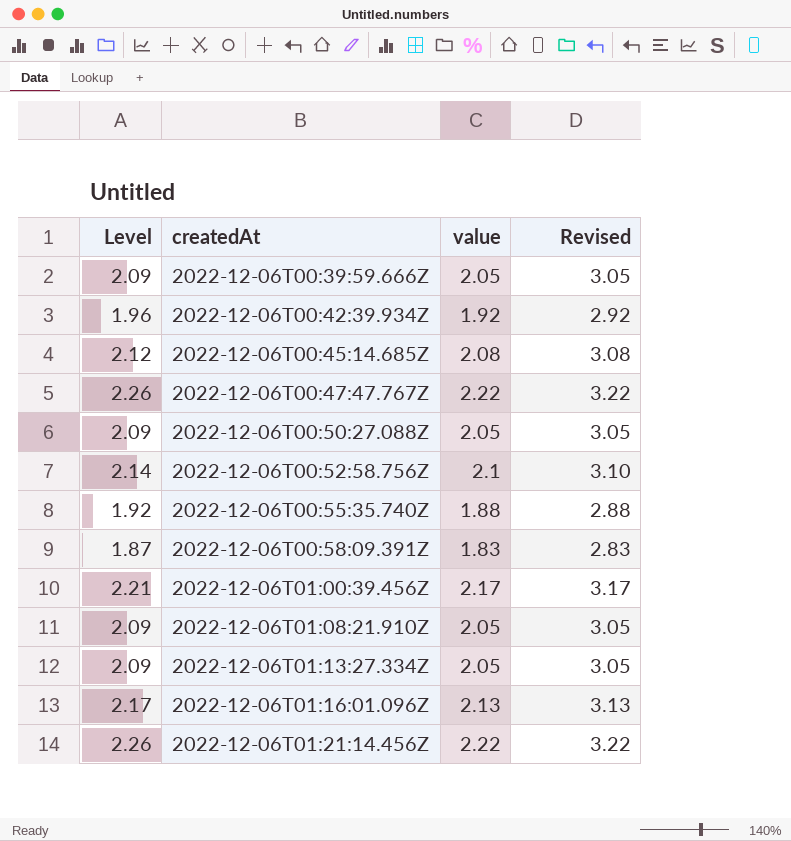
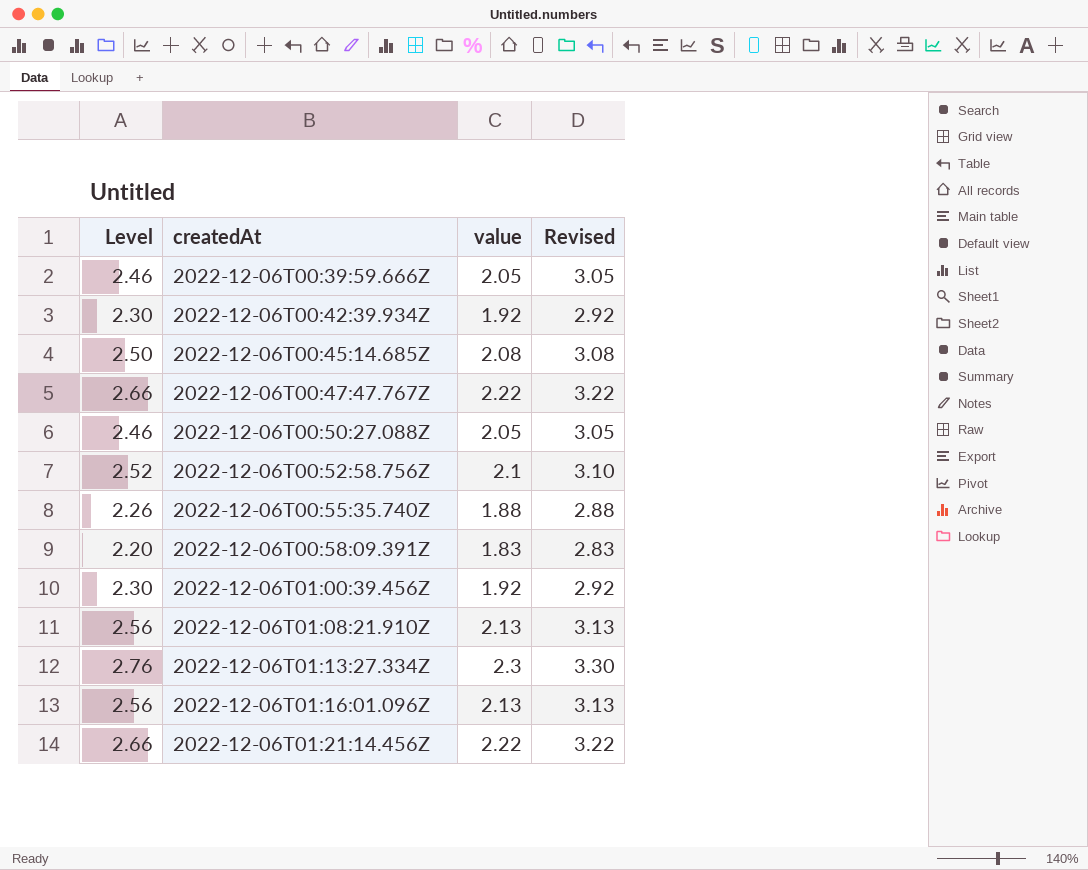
column Level | formula: [value] * 1.02 -> [value] * 1.2
2022-12-06T01:00:39.456Z | value: 2.17 -> 1.92
2022-12-06T01:00:39.456Z | Revised: 3.17 -> 2.92
2022-12-06T01:08:21.910Z | value: 2.05 -> 2.13
2022-12-06T01:08:21.910Z | Revised: 3.05 -> 3.13
2022-12-06T01:13:27.334Z | value: 2.05 -> 2.3
2022-12-06T01:13:27.334Z | Revised: 3.05 -> 3.30

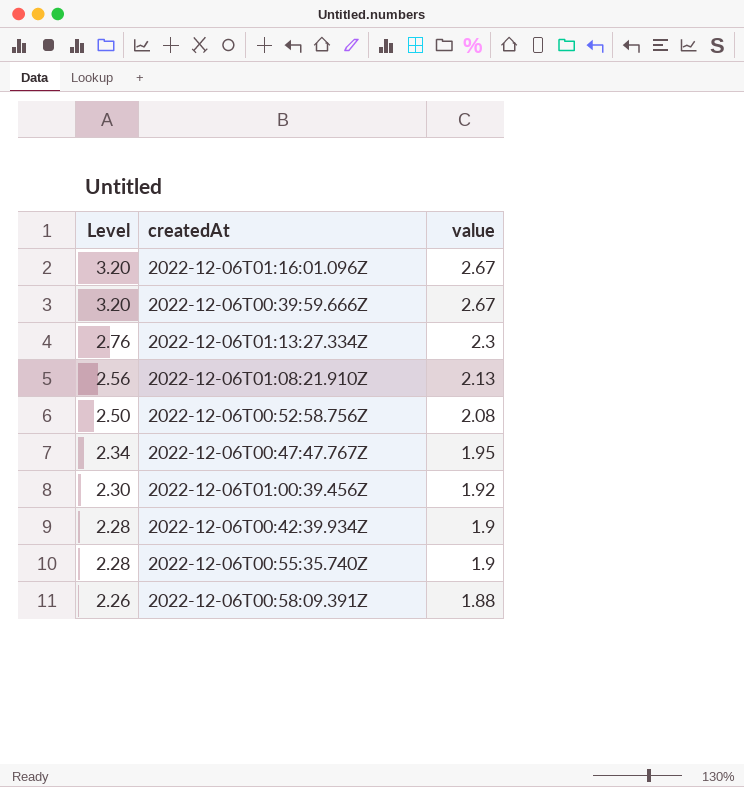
row order: createdAt ascending -> Level descending
column Revised | formula: [value] + 1 -> none
row 2022-12-06T00:45:14.685Z: 2.50 | 2.08 | 3.08 -> none
row 2022-12-06T00:50:27.088Z: 2.46 | 2.05 | 3.05 -> none
row 2022-12-06T01:21:14.456Z: 2.66 | 2.22 | 3.22 -> none
2022-12-06T01:16:01.096Z | Level: 2.56 -> 3.20
2022-12-06T01:16:01.096Z | value: 2.13 -> 2.67
2022-12-06T00:39:59.666Z | Level: 2.46 -> 3.20
2022-12-06T00:39:59.666Z | value: 2.05 -> 2.67
2022-12-06T00:52:58.756Z | Level: 2.52 -> 2.50
2022-12-06T00:52:58.756Z | value: 2.1 -> 2.08
2022-12-06T00:47:47.767Z | Level: 2.66 -> 2.34
2022-12-06T00:47:47.767Z | value: 2.22 -> 1.95
2022-12-06T00:42:39.934Z | Level: 2.30 -> 2.28
2022-12-06T00:42:39.934Z | value: 1.92 -> 1.9
2022-12-06T00:55:35.740Z | Level: 2.26 -> 2.28
2022-12-06T00:55:35.740Z | value: 1.88 -> 1.9
2022-12-06T00:58:09.391Z | Level: 2.20 -> 2.26
2022-12-06T00:58:09.391Z | value: 1.83 -> 1.88

